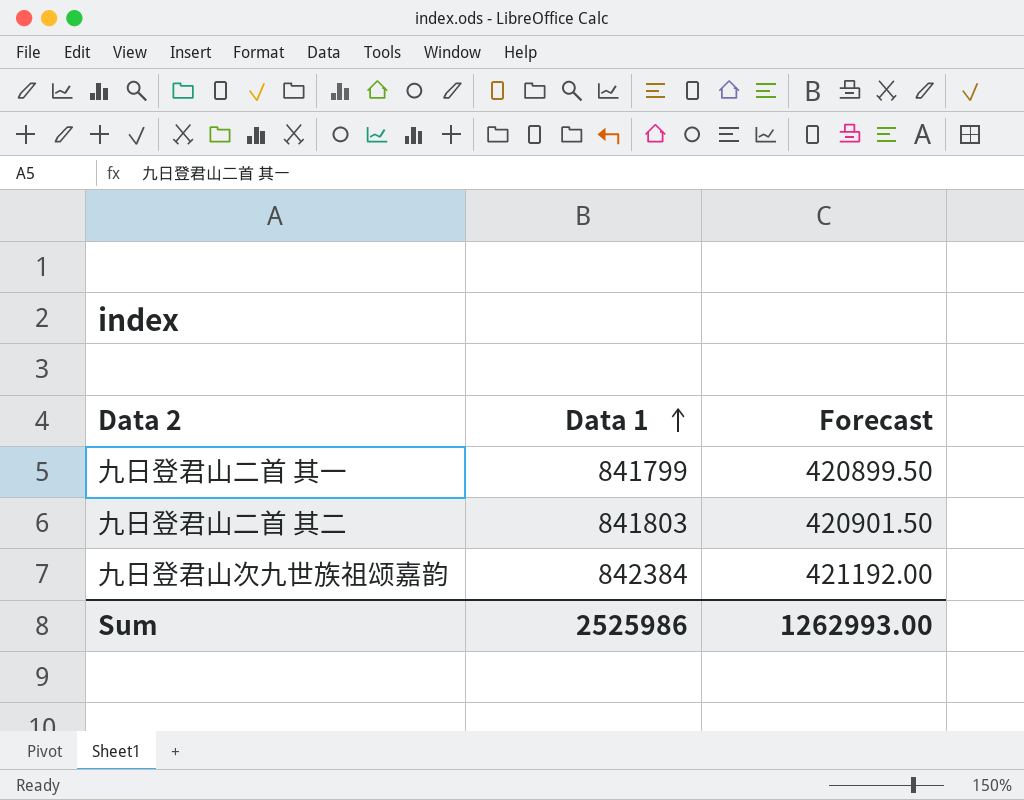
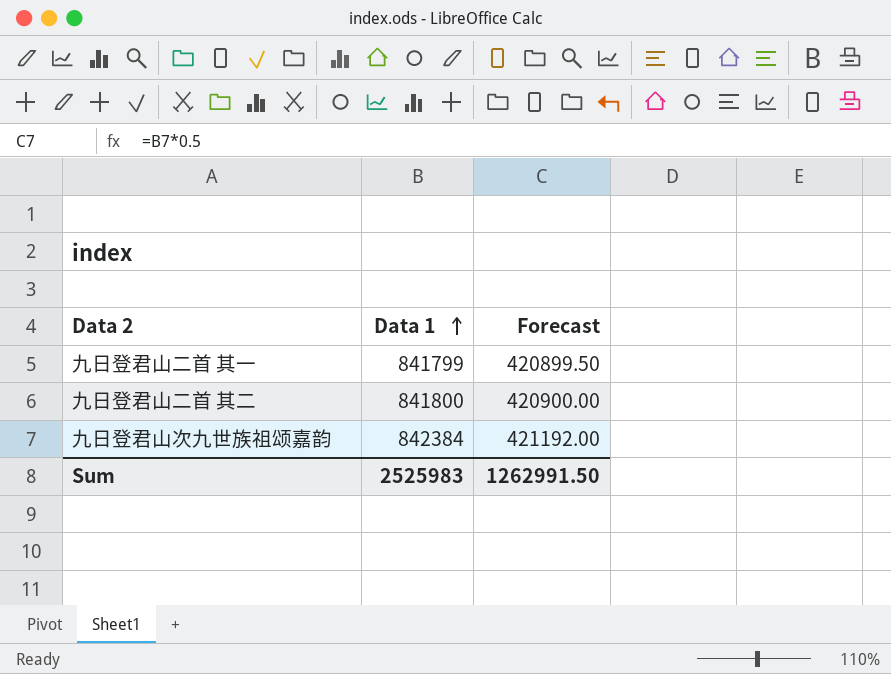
九日登君山二首 其二 | Data 1: 841803 -> 841800
九日登君山二首 其二 | Forecast: 420901.50 -> 420900.00
Sum | Data 1: 2525986 -> 2525983
Sum | Forecast: 1262993.00 -> 1262991.50

